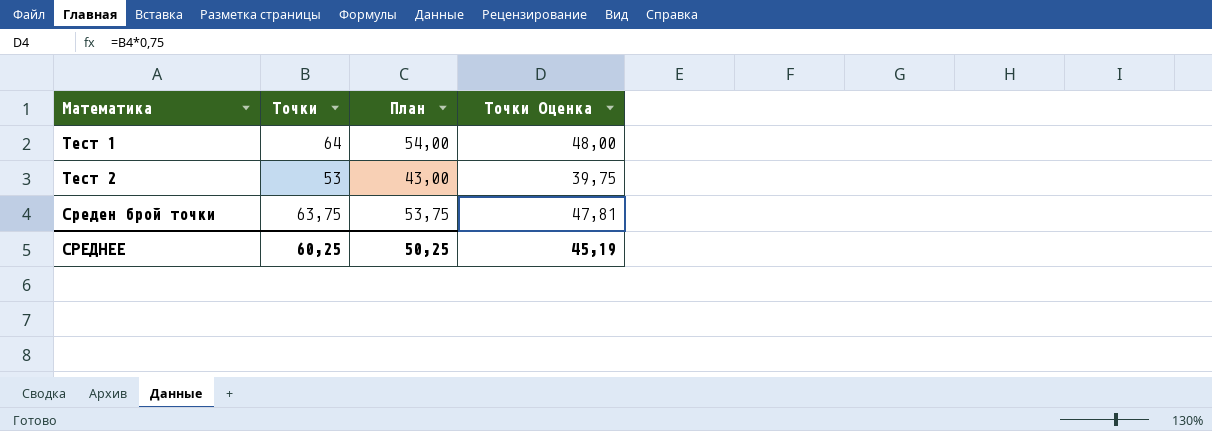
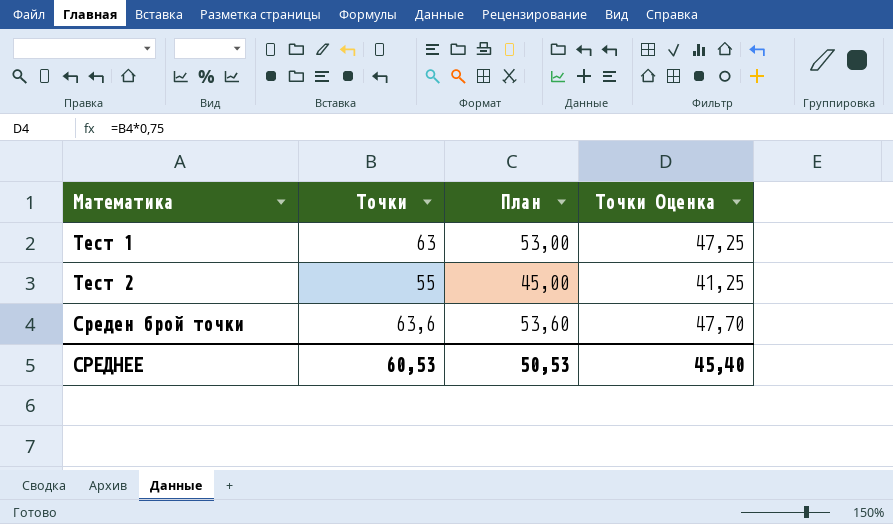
Тест 1 | Точки: 64 -> 63
Тест 1 | План: 54,00 -> 53,00
Тест 1 | Точки Оценка: 48,00 -> 47,25
Тест 2 | Точки: 53 -> 55
Тест 2 | План: 43,00 -> 45,00
Тест 2 | Точки Оценка: 39,75 -> 41,25
Среден брой точки | Точки: 63,75 -> 63,6
Среден брой точки | План: 53,75 -> 53,60
Среден брой точки | Точки Оценка: 47,81 -> 47,70
СРЕДНЕЕ | Точки: 60,25 -> 60,53
СРЕДНЕЕ | План: 50,25 -> 50,53
СРЕДНЕЕ | Точки Оценка: 45,19 -> 45,40

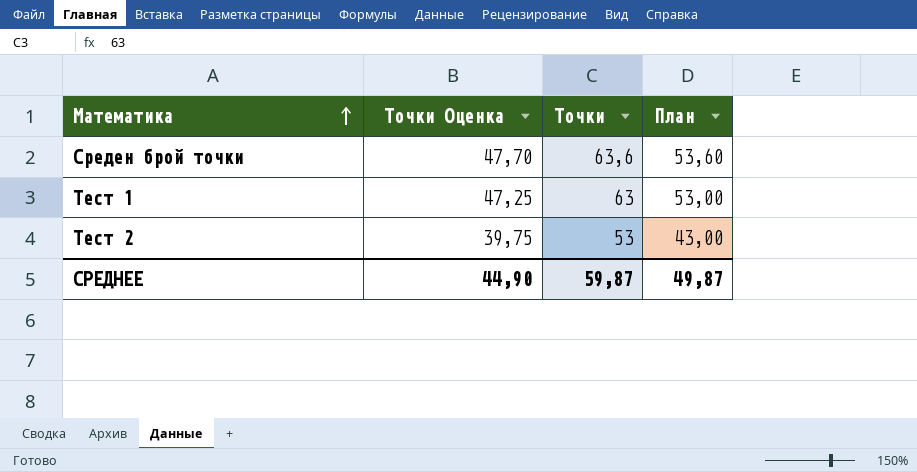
row order: none -> Математика ascending
column Точки Оценка | position: 4 -> 2
Тест 2 | Точки Оценка: 41,25 -> 39,75
Тест 2 | Точки: 55 -> 53
Тест 2 | План: 45,00 -> 43,00
СРЕДНЕЕ | Точки Оценка: 45,40 -> 44,90
СРЕДНЕЕ | Точки: 60,53 -> 59,87
СРЕДНЕЕ | План: 50,53 -> 49,87

